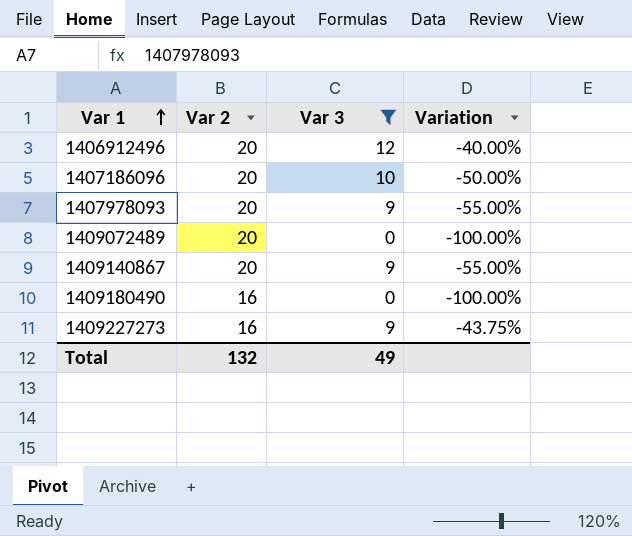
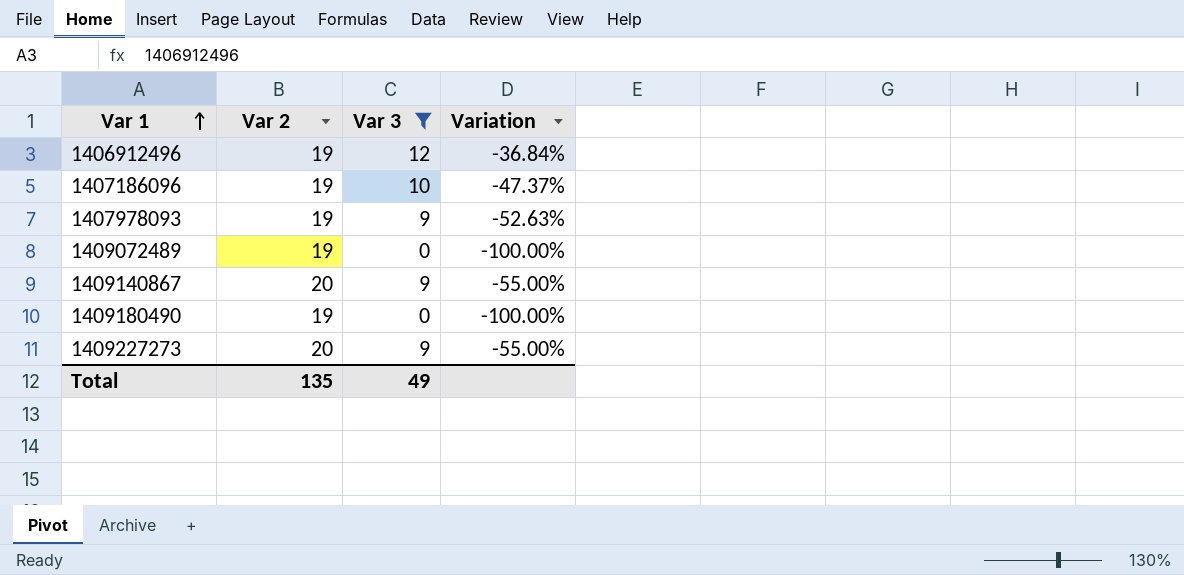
1406912496 | Var 2: 20 -> 19
1406912496 | Variation: -40.00% -> -36.84%
1407186096 | Var 2: 20 -> 19
1407186096 | Variation: -50.00% -> -47.37%
1407978093 | Var 2: 20 -> 19
1407978093 | Variation: -55.00% -> -52.63%
1409072489 | Var 2: 20 -> 19
1409180490 | Var 2: 16 -> 19
1409227273 | Var 2: 16 -> 20
1409227273 | Variation: -43.75% -> -55.00%
Total | Var 2: 132 -> 135

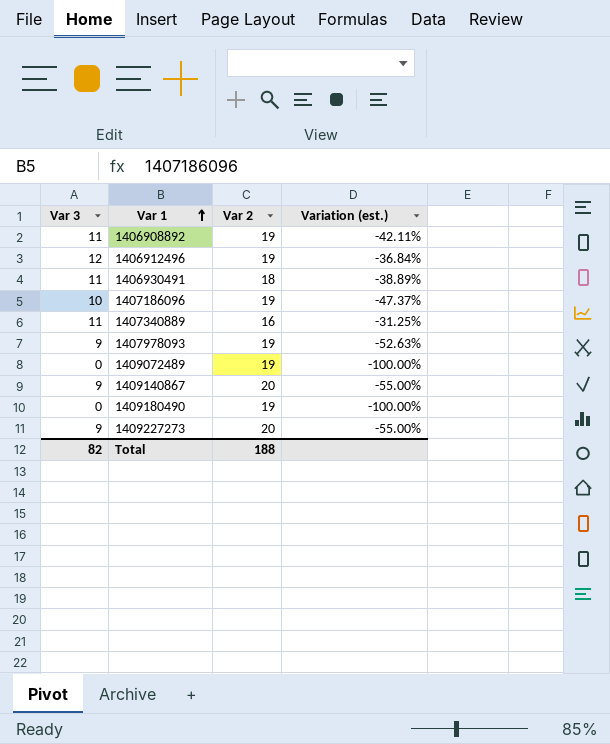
filter: Var 3 != 11 -> none
column Var 3 | position: 3 -> 1
column name: Variation -> Variation (est.)
Total | Var 3: 49 -> 82
Total | Var 2: 135 -> 188

